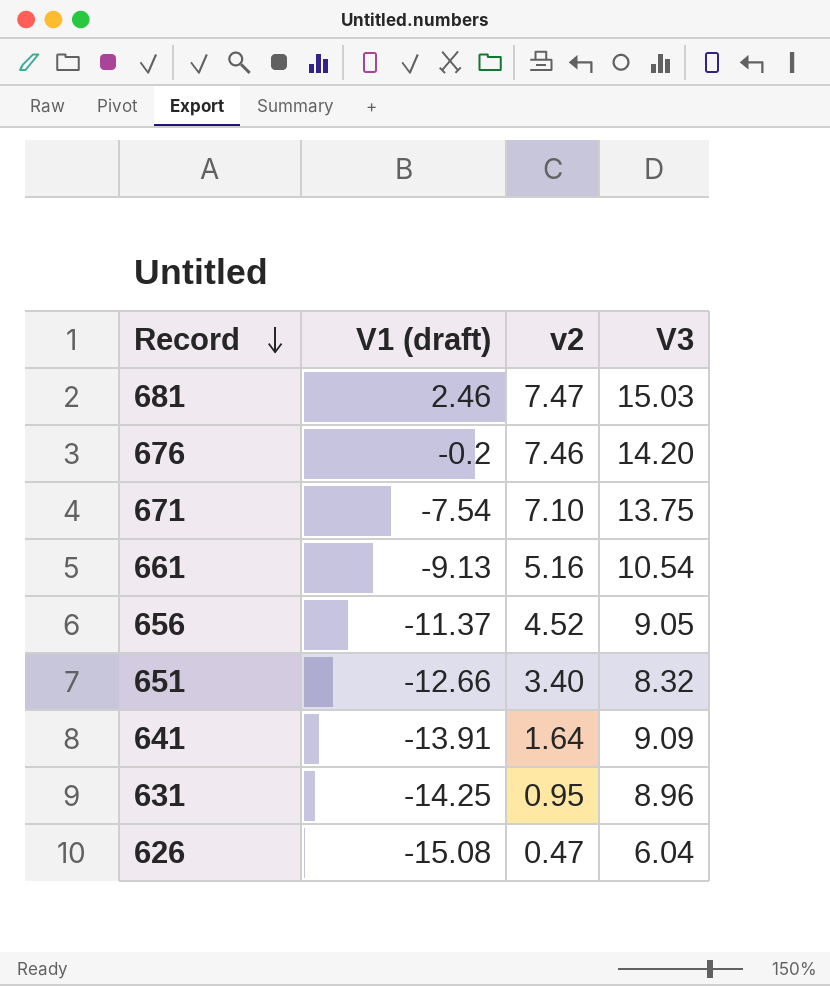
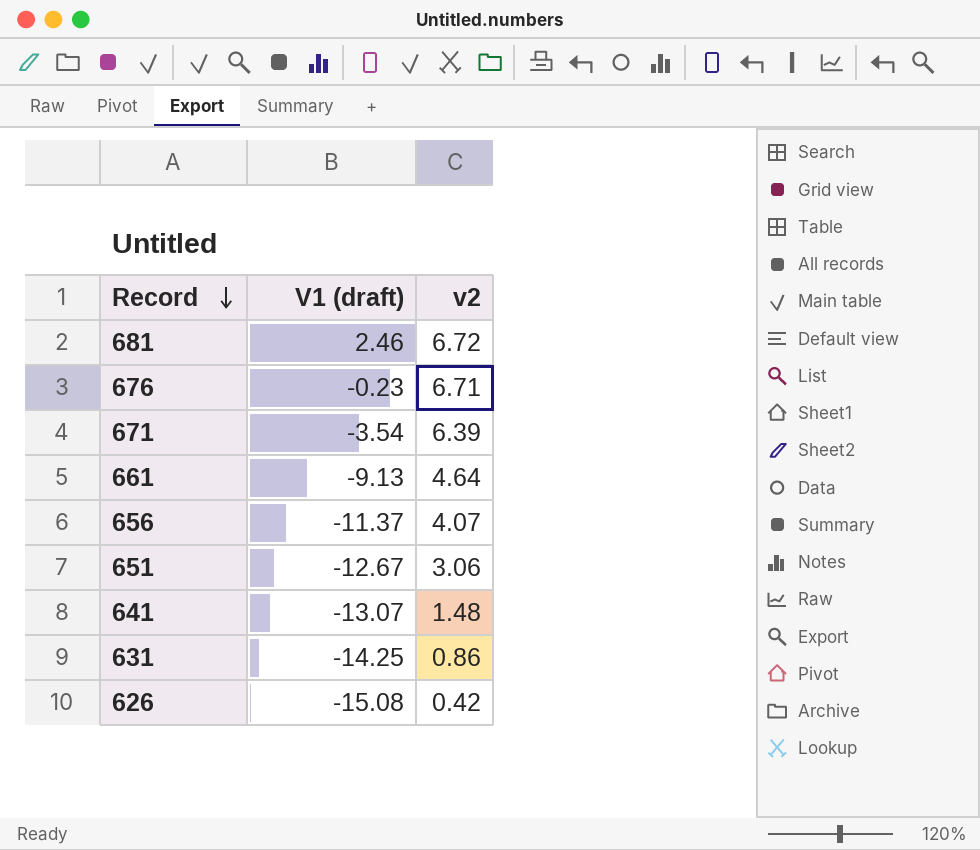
column V3 | position: 4 -> none
681 | v2: 7.47 -> 6.72
676 | V1 (draft): -0.2 -> -0.23
676 | v2: 7.46 -> 6.71
671 | V1 (draft): -7.54 -> -3.54
671 | v2: 7.10 -> 6.39
661 | v2: 5.16 -> 4.64
656 | v2: 4.52 -> 4.07
651 | V1 (draft): -12.66 -> -12.67
651 | v2: 3.40 -> 3.06
641 | V1 (draft): -13.91 -> -13.07
641 | v2: 1.64 -> 1.48
631 | v2: 0.95 -> 0.86
626 | v2: 0.47 -> 0.42

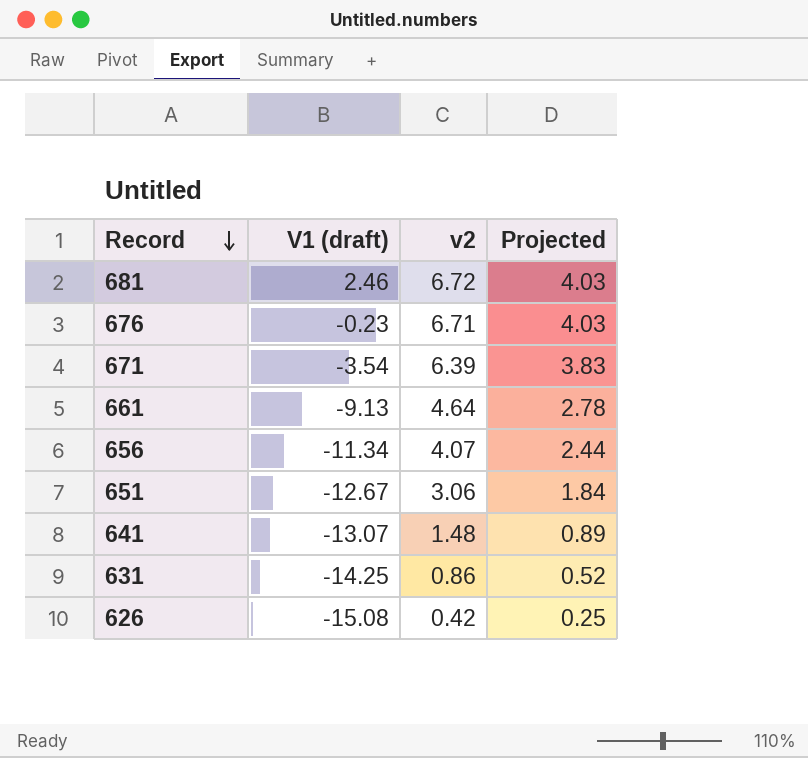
column Projected | formula: none -> [v2] * 0.6
656 | V1 (draft): -11.37 -> -11.34

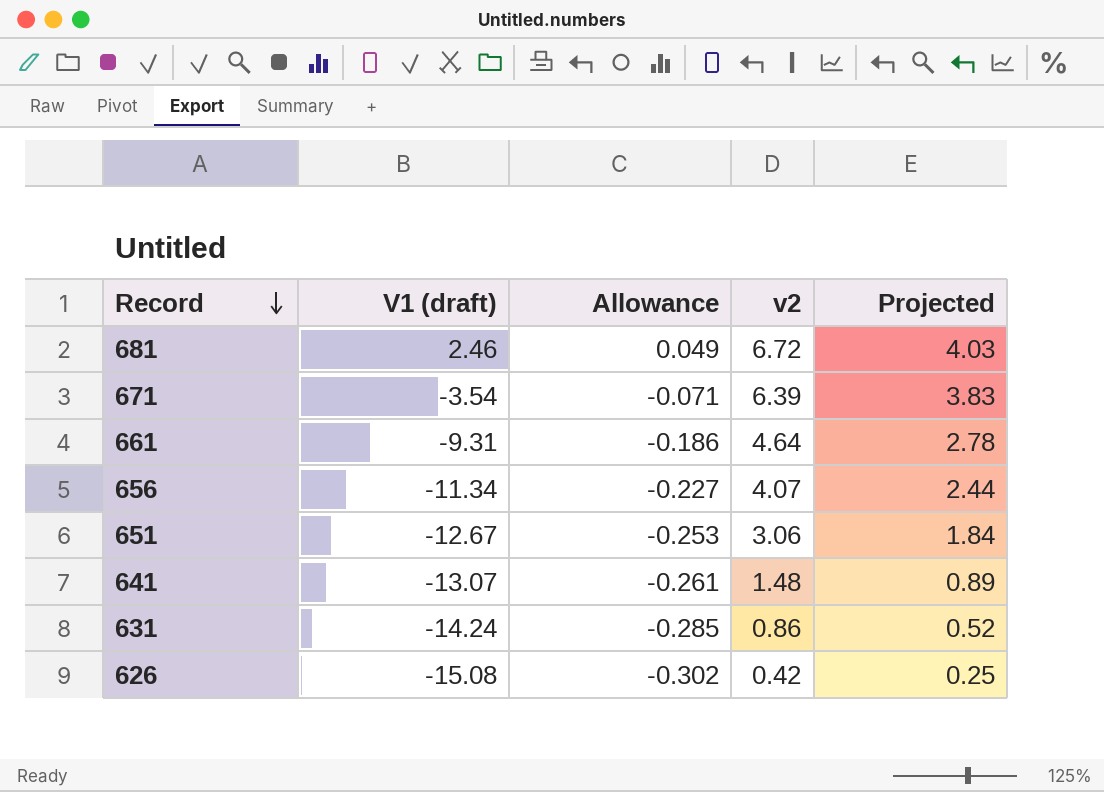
column Allowance | formula: none -> [V1 (draft)] * 0.02
row 676: -0.23 | 6.71 | 4.03 -> none
661 | V1 (draft): -9.13 -> -9.31
631 | V1 (draft): -14.25 -> -14.24

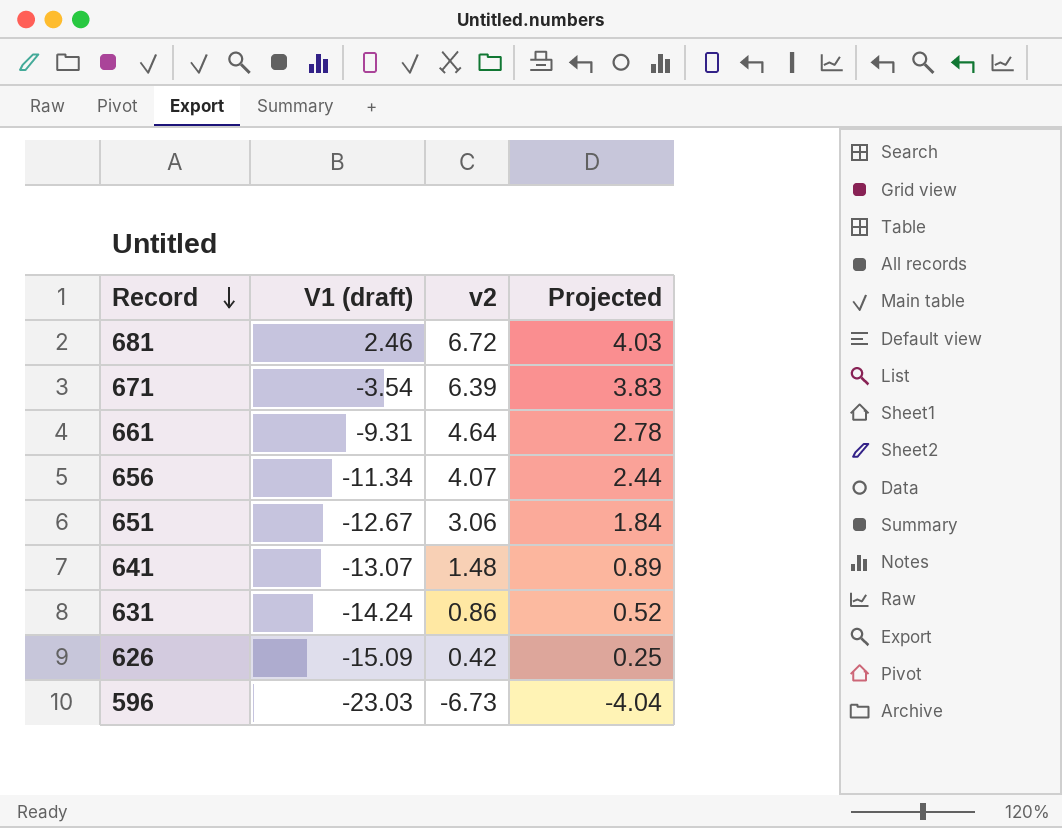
column Allowance | formula: [V1 (draft)] * 0.02 -> none
626 | V1 (draft): -15.08 -> -15.09
row 596: none -> -23.03 | -6.73 | -4.04

